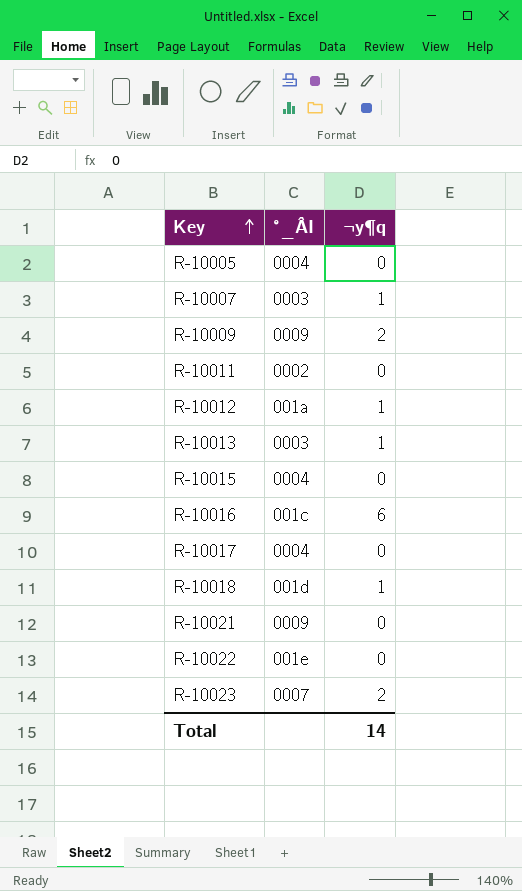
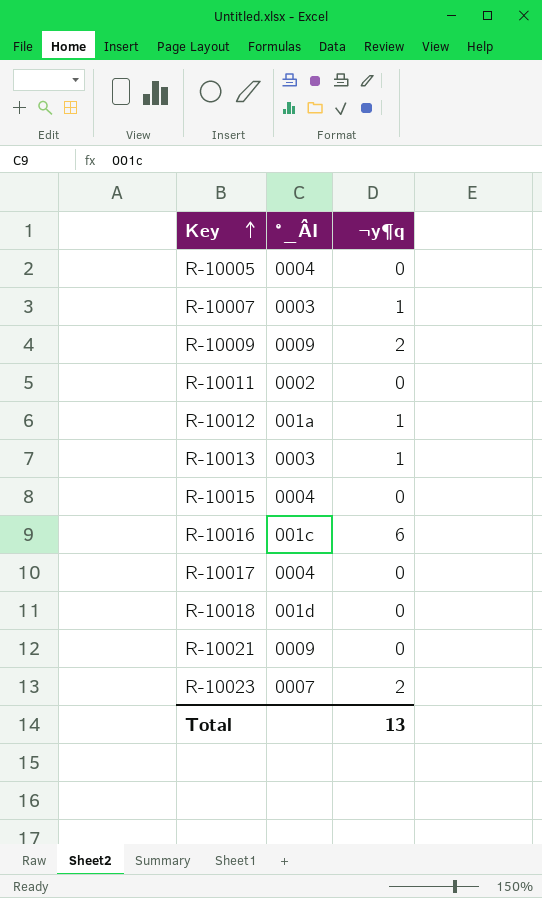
row R-10022: 001e | 0 -> none
R-10018 | ¬y¶q: 1 -> 0
Total | ¬y¶q: 14 -> 13

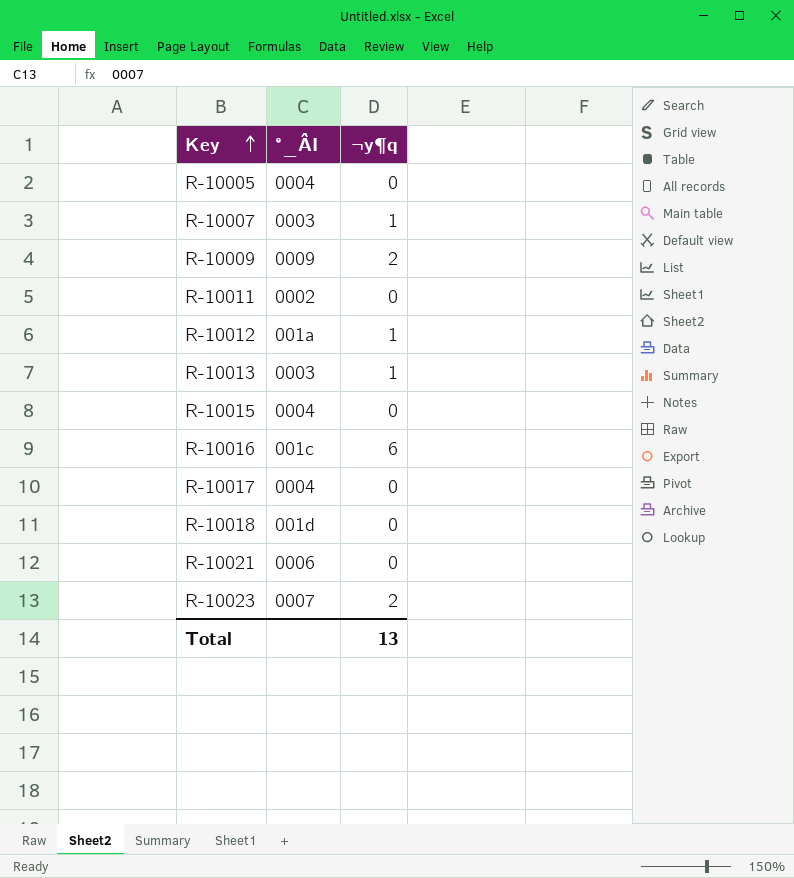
R-10021 | °_ÂI: 0009 -> 0006

